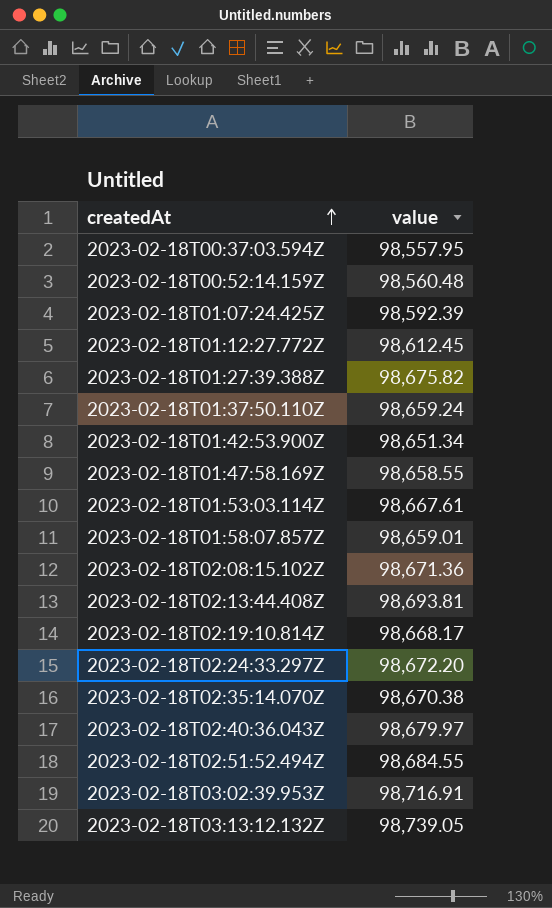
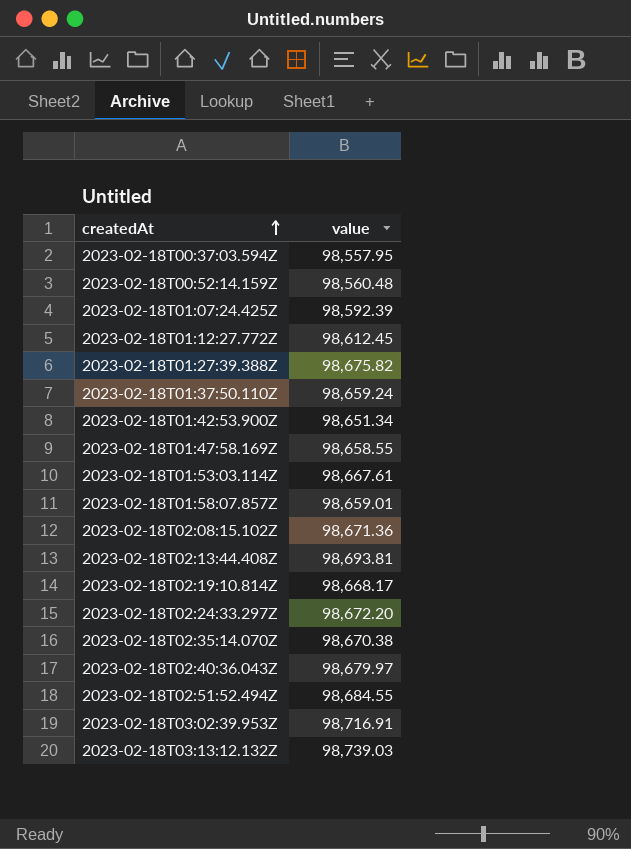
2023-02-18T03:13:12.132Z | value: 98,739.05 -> 98,739.03

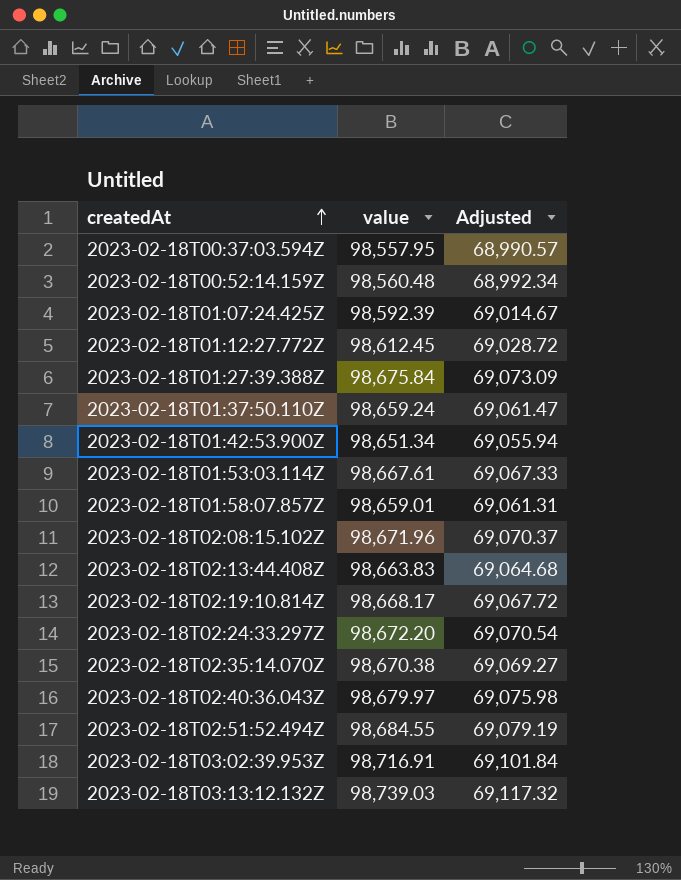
column Adjusted | formula: none -> [value] * 0.7
row 2023-02-18T01:47:58.169Z: 98,658.55 -> none
2023-02-18T01:27:39.388Z | value: 98,675.82 -> 98,675.84
2023-02-18T02:08:15.102Z | value: 98,671.36 -> 98,671.96
2023-02-18T02:13:44.408Z | value: 98,693.81 -> 98,663.83

